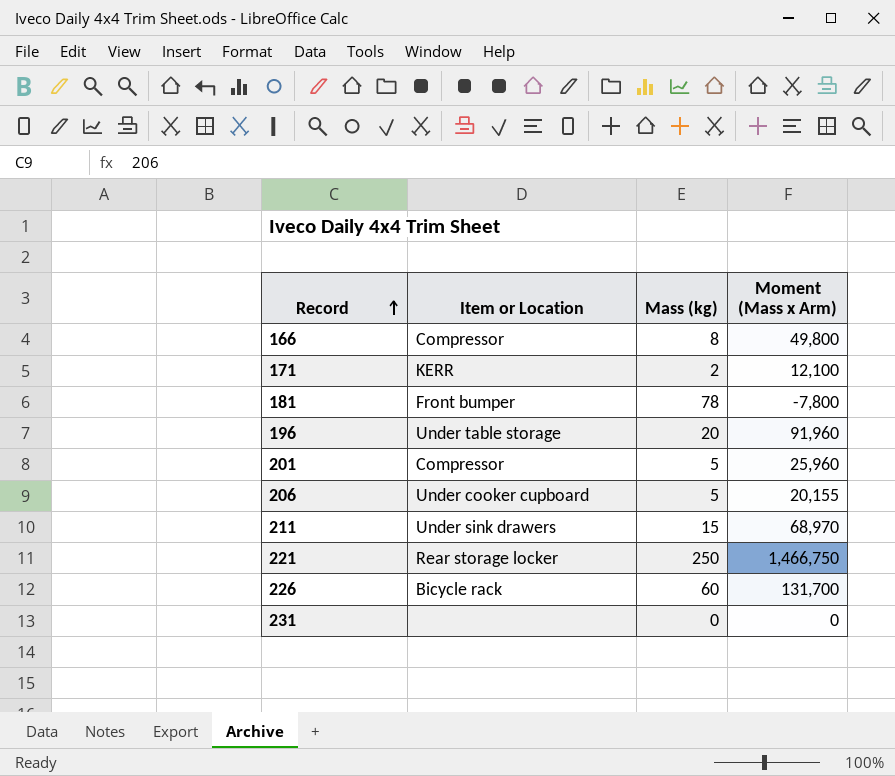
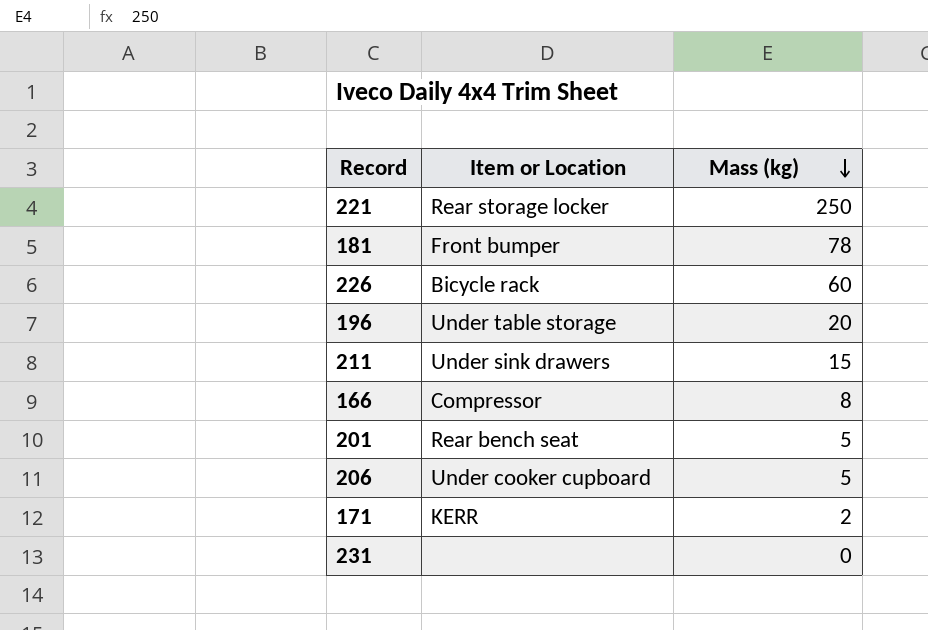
row order: Record ascending -> Mass (kg) descending
column Moment (Mass x Arm) | position: 4 -> none
201 | Item or Location: Compressor -> Rear bench seat

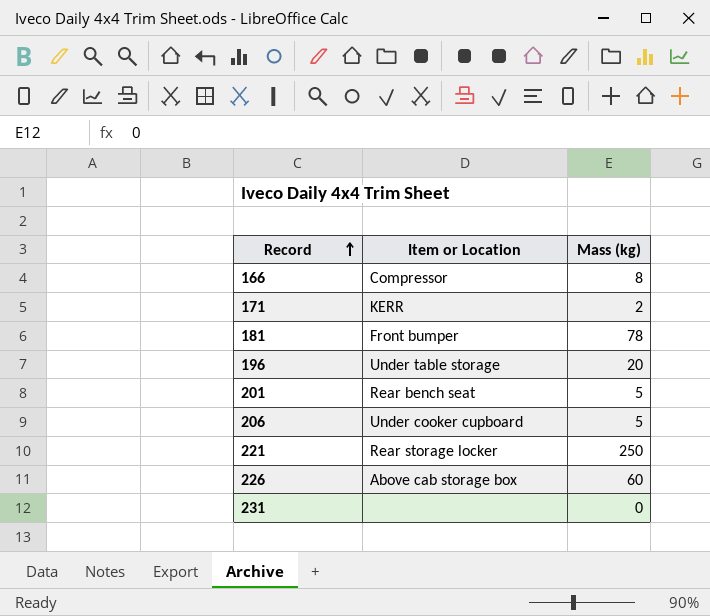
row order: Mass (kg) descending -> Record ascending
row 211: Under sink drawers | 15 -> none
226 | Item or Location: Bicycle rack -> Above cab storage box

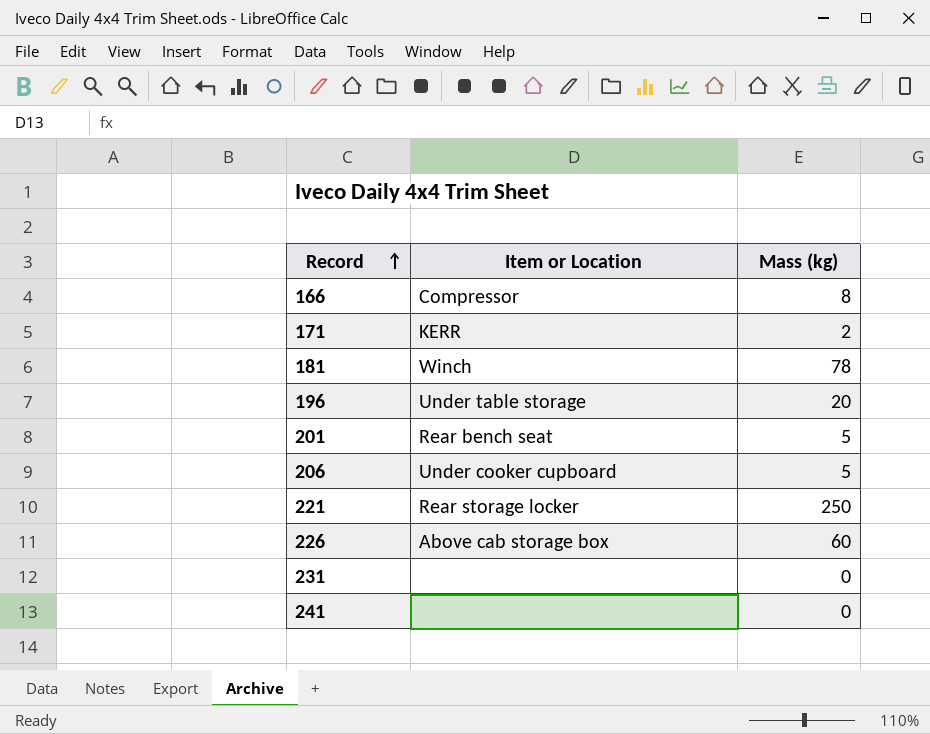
181 | Item or Location: Front bumper -> Winch
row 241: none -> none | 0

